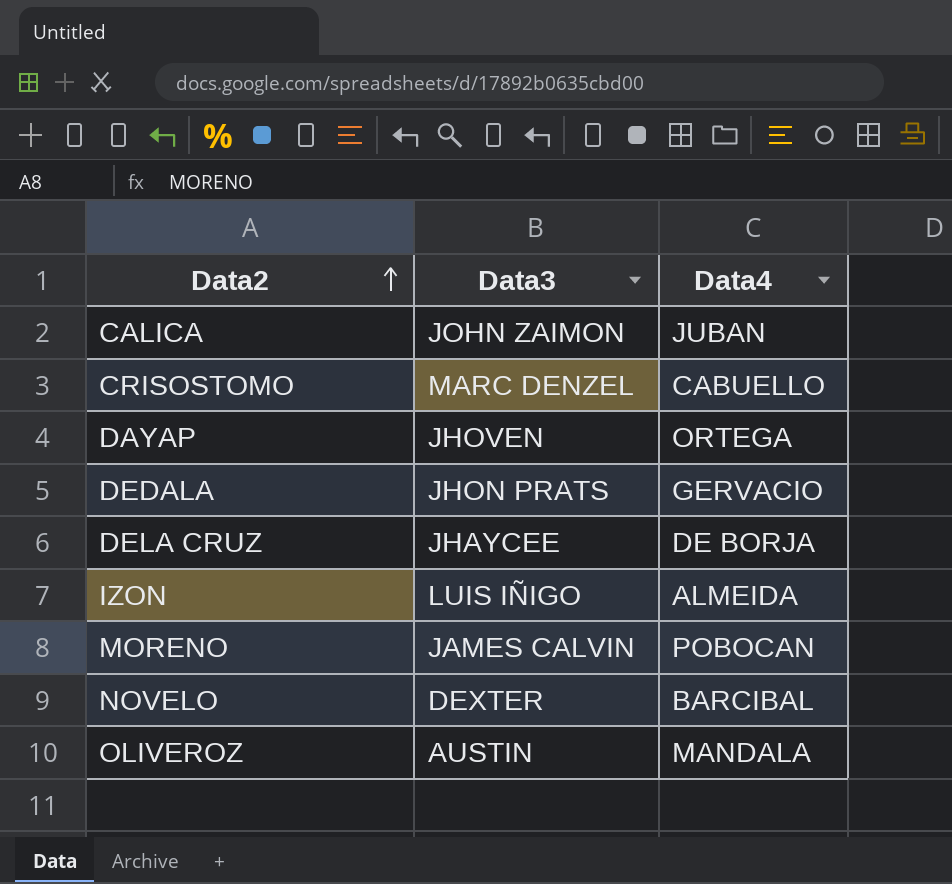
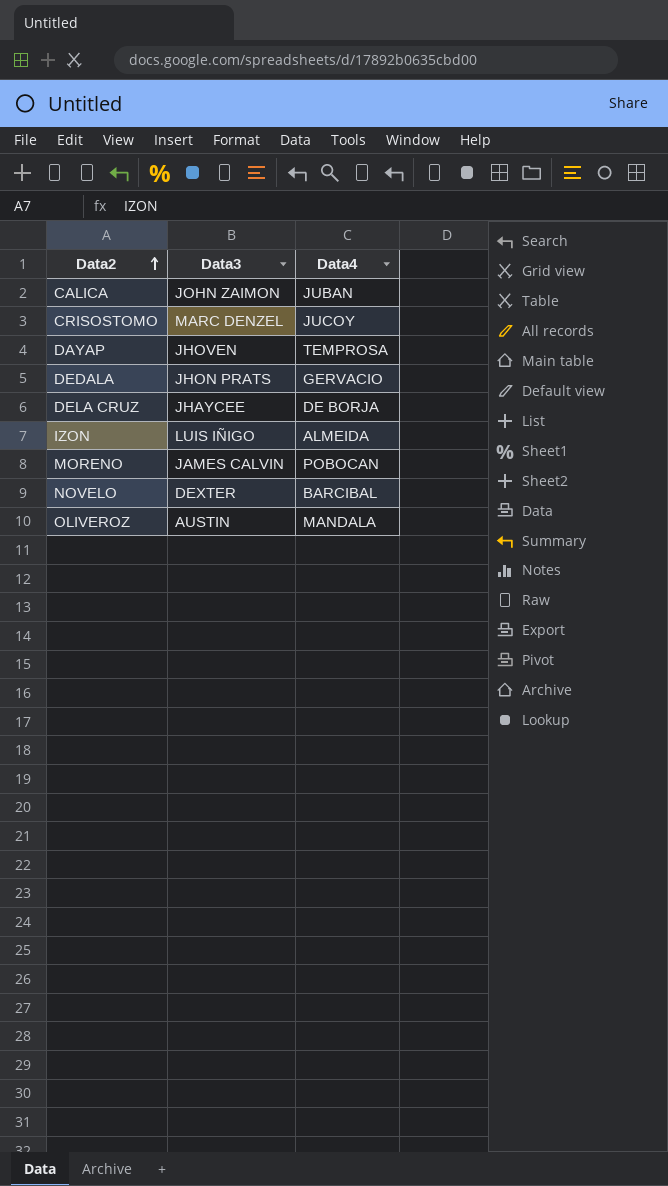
CRISOSTOMO | Data4: CABUELLO -> JUCOY
DAYAP | Data4: ORTEGA -> TEMPROSA

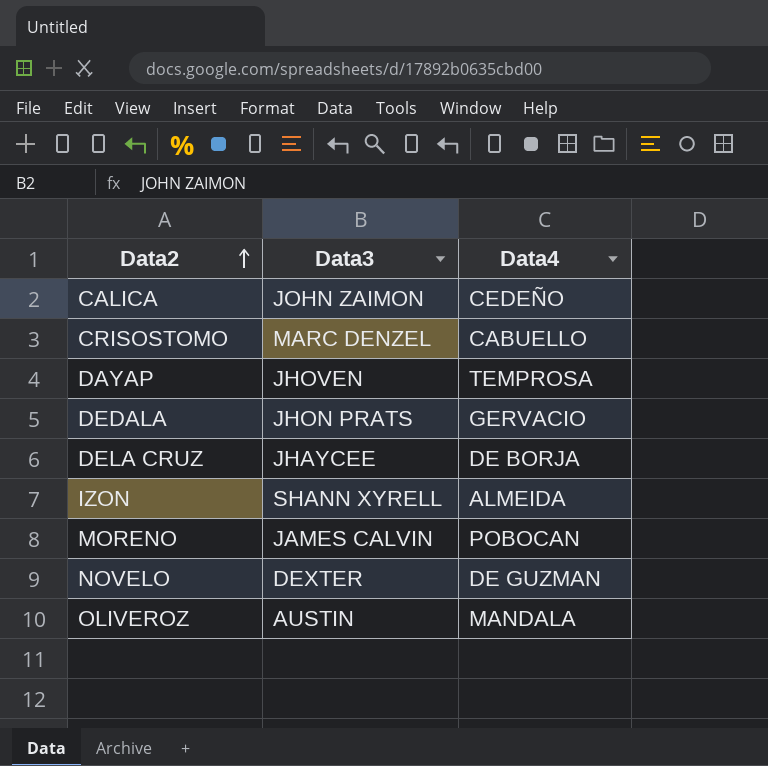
CALICA | Data4: JUBAN -> CEDEÑO
CRISOSTOMO | Data4: JUCOY -> CABUELLO
IZON | Data3: LUIS IÑIGO -> SHANN XYRELL
NOVELO | Data4: BARCIBAL -> DE GUZMAN

